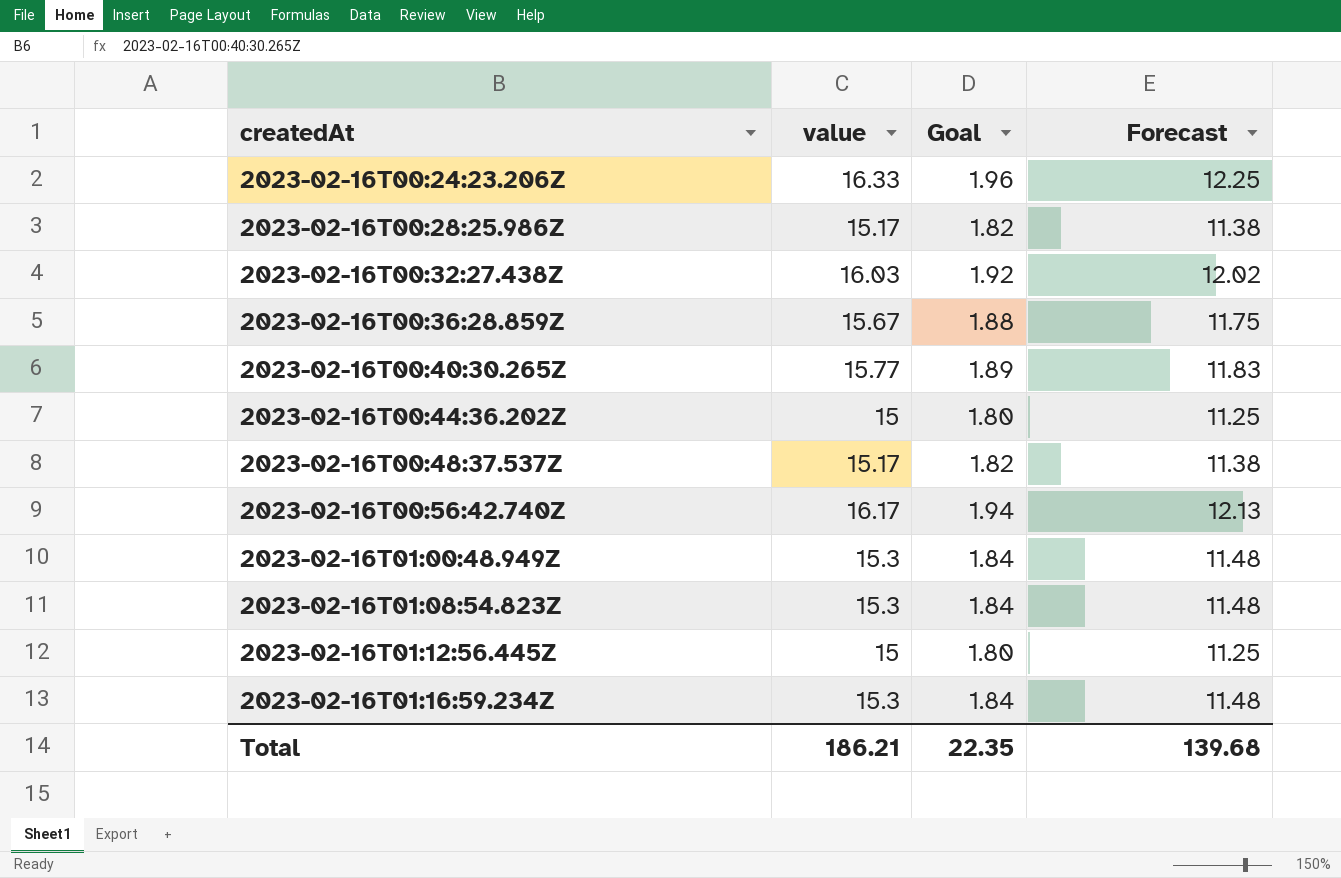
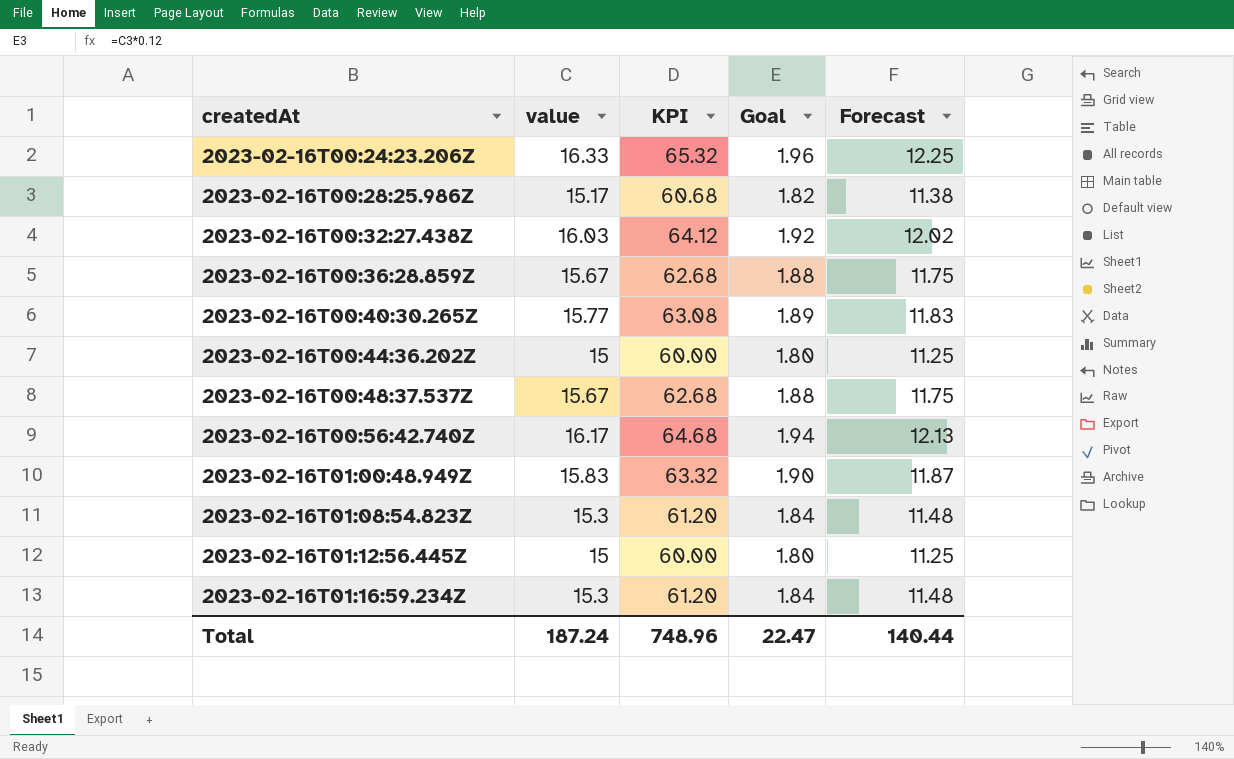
column KPI | formula: none -> [value] * 4
2023-02-16T00:48:37.537Z | value: 15.17 -> 15.67
2023-02-16T00:48:37.537Z | Goal: 1.82 -> 1.88
2023-02-16T00:48:37.537Z | Forecast: 11.38 -> 11.75
2023-02-16T01:00:48.949Z | value: 15.3 -> 15.83
2023-02-16T01:00:48.949Z | Goal: 1.84 -> 1.90
2023-02-16T01:00:48.949Z | Forecast: 11.48 -> 11.87
Total | value: 186.21 -> 187.24
Total | Goal: 22.35 -> 22.47
Total | Forecast: 139.68 -> 140.44

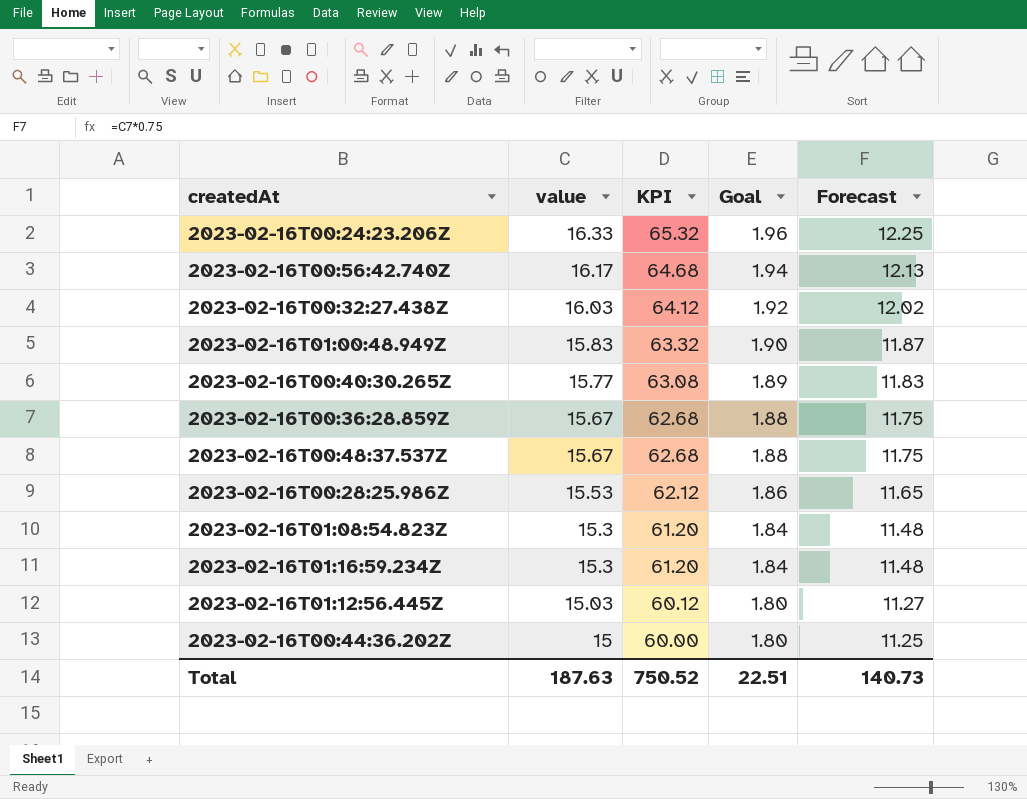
row order: createdAt ascending -> value descending
2023-02-16T00:28:25.986Z | value: 15.17 -> 15.53
2023-02-16T00:28:25.986Z | KPI: 60.68 -> 62.12
2023-02-16T00:28:25.986Z | Goal: 1.82 -> 1.86
2023-02-16T00:28:25.986Z | Forecast: 11.38 -> 11.65
2023-02-16T01:12:56.445Z | value: 15 -> 15.03
2023-02-16T01:12:56.445Z | KPI: 60.00 -> 60.12
2023-02-16T01:12:56.445Z | Forecast: 11.25 -> 11.27
Total | value: 187.24 -> 187.63
Total | KPI: 748.96 -> 750.52
Total | Goal: 22.47 -> 22.51
Total | Forecast: 140.44 -> 140.73

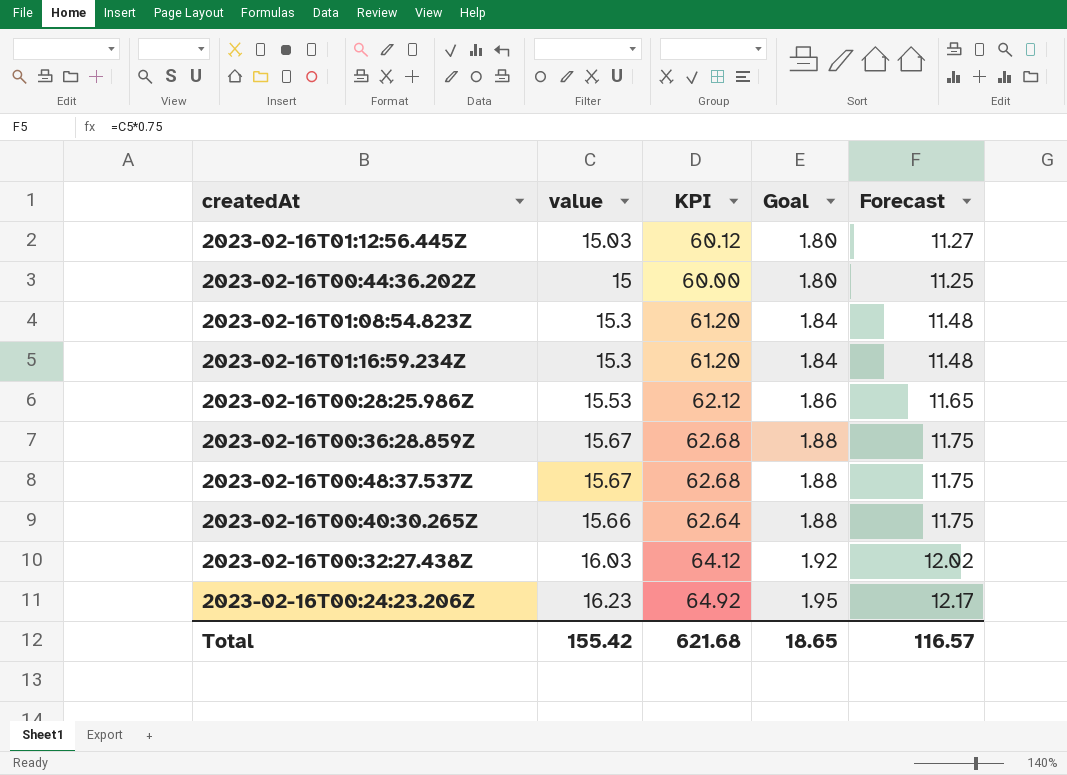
row order: value descending -> Goal ascending
row 2023-02-16T00:56:42.740Z: 16.17 | 64.68 | 1.94 | 12.13 -> none
row 2023-02-16T01:00:48.949Z: 15.83 | 63.32 | 1.90 | 11.87 -> none
2023-02-16T00:40:30.265Z | value: 15.77 -> 15.66
2023-02-16T00:40:30.265Z | KPI: 63.08 -> 62.64
2023-02-16T00:40:30.265Z | Goal: 1.89 -> 1.88
2023-02-16T00:40:30.265Z | Forecast: 11.83 -> 11.75
2023-02-16T00:24:23.206Z | value: 16.33 -> 16.23
2023-02-16T00:24:23.206Z | KPI: 65.32 -> 64.92
2023-02-16T00:24:23.206Z | Goal: 1.96 -> 1.95
2023-02-16T00:24:23.206Z | Forecast: 12.25 -> 12.17
Total | value: 187.63 -> 155.42
Total | KPI: 750.52 -> 621.68
Total | Goal: 22.51 -> 18.65
Total | Forecast: 140.73 -> 116.57

